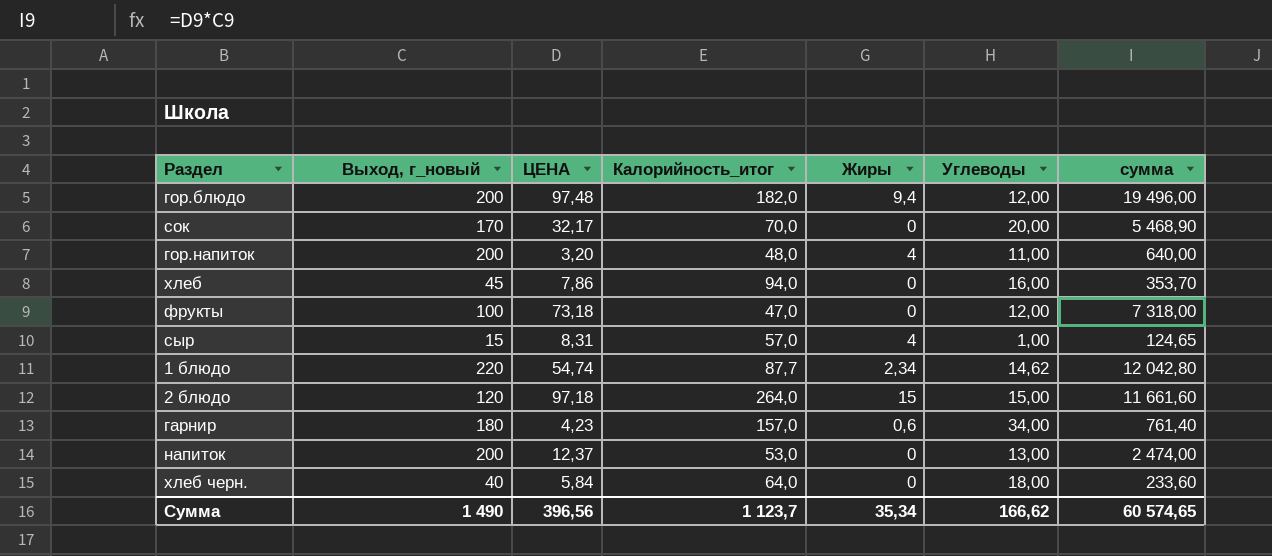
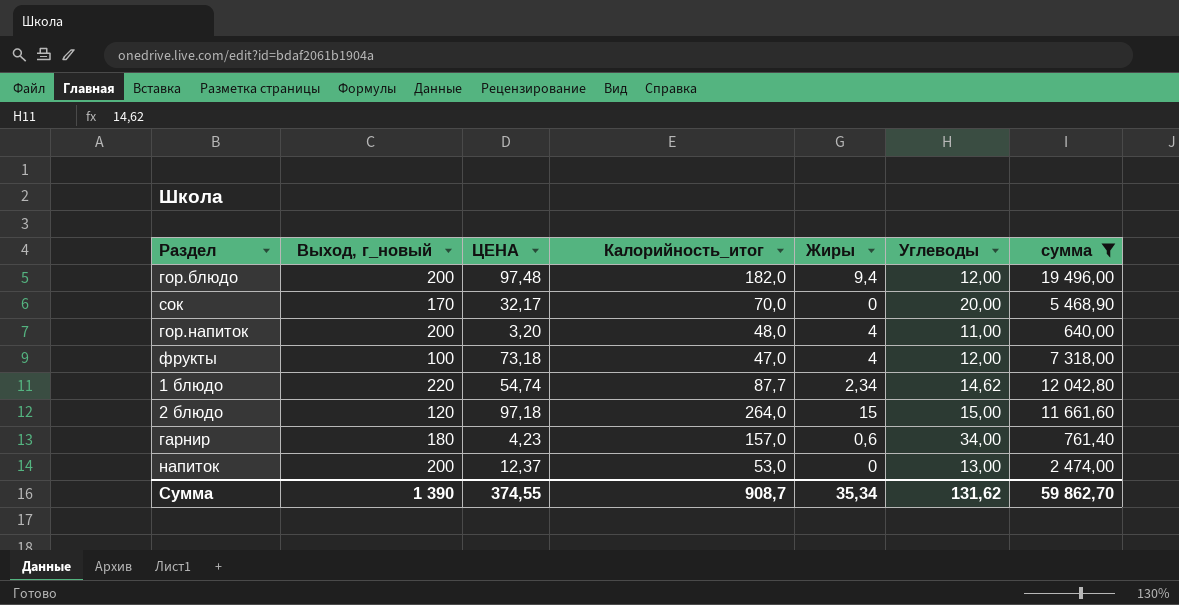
filter: none -> сумма >= 640,00
фрукты | Жиры: 0 -> 4
Сумма | Выход, г_новый: 1 490 -> 1 390
Сумма | ЦЕНА: 396,56 -> 374,55
Сумма | Калорийность_итог: 1 123,7 -> 908,7
Сумма | Углеводы: 166,62 -> 131,62
Сумма | сумма: 60 574,65 -> 59 862,70

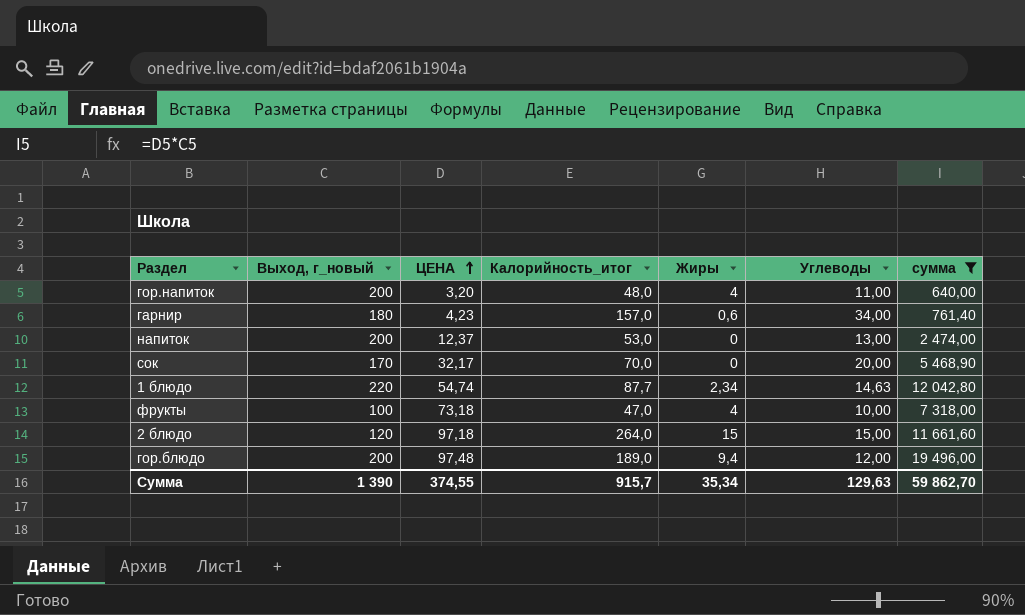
row order: none -> ЦЕНА ascending
1 блюдо | Углеводы: 14,62 -> 14,63
фрукты | Углеводы: 12,00 -> 10,00
гор.блюдо | Калорийность_итог: 182,0 -> 189,0
Сумма | Калорийность_итог: 908,7 -> 915,7
Сумма | Углеводы: 131,62 -> 129,63

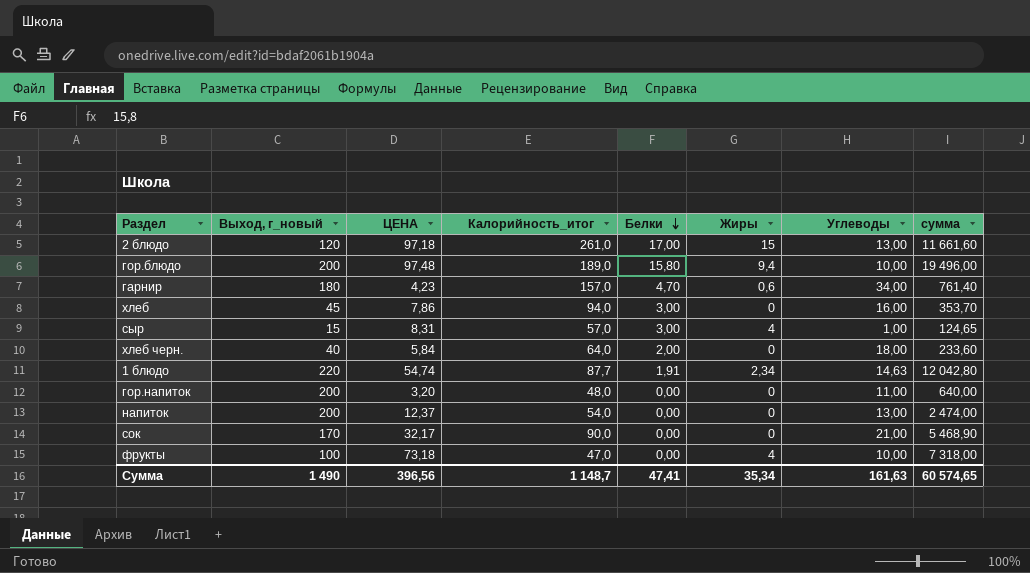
filter: сумма >= 640,00 -> none
row order: ЦЕНА ascending -> Белки descending
column Белки | position: none -> 5
2 блюдо | Калорийность_итог: 264,0 -> 261,0
2 блюдо | Углеводы: 15,00 -> 13,00
гор.блюдо | Углеводы: 12,00 -> 10,00
гор.напиток | Жиры: 4 -> 0
напиток | Калорийность_итог: 53,0 -> 54,0
сок | Калорийность_итог: 70,0 -> 90,0
сок | Углеводы: 20,00 -> 21,00
Сумма | Выход, г_новый: 1 390 -> 1 490
Сумма | ЦЕНА: 374,55 -> 396,56
Сумма | Калорийность_итог: 915,7 -> 1 148,7
Сумма | Углеводы: 129,63 -> 161,63
Сумма | сумма: 59 862,70 -> 60 574,65

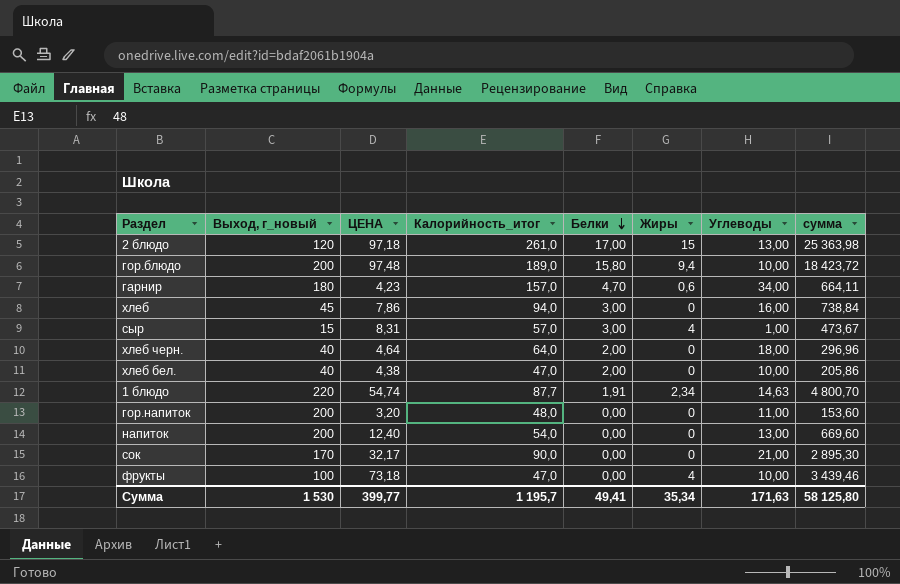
column сумма | formula: [Выход, г_новый] * [ЦЕНА] -> [ЦЕНА] * [Калорийность_итог]
хлеб черн. | ЦЕНА: 5,84 -> 4,64
row хлеб бел.: none -> 40 | 4,38 | 47,0 | 2,00 | 0 | 10,00 | 205,86
напиток | ЦЕНА: 12,37 -> 12,40
Сумма | Выход, г_новый: 1 490 -> 1 530
Сумма | ЦЕНА: 396,56 -> 399,77
Сумма | Калорийность_итог: 1 148,7 -> 1 195,7
Сумма | Белки: 47,41 -> 49,41
Сумма | Углеводы: 161,63 -> 171,63
Сумма | сумма: 60 574,65 -> 58 125,80

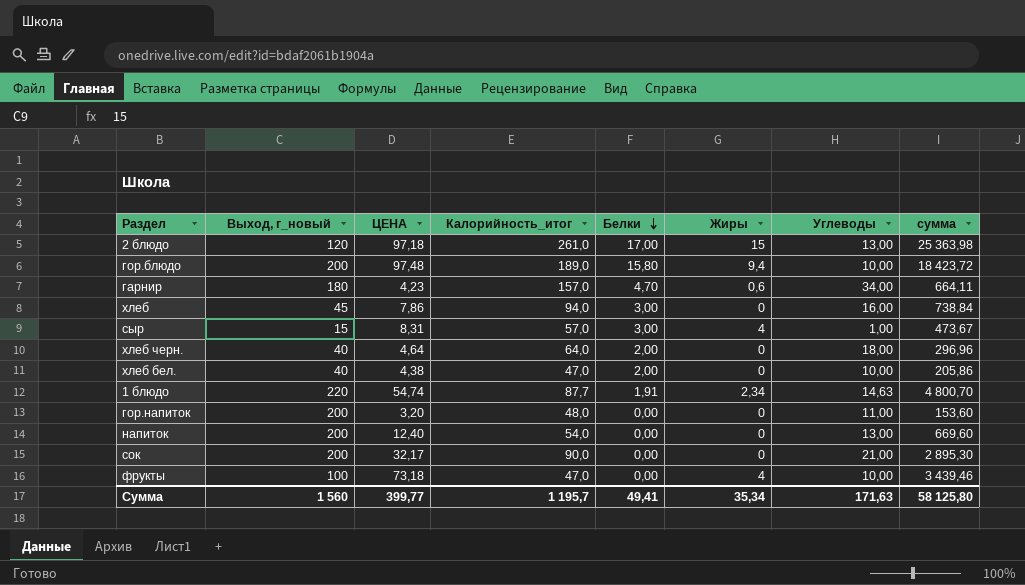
сок | Выход, г_новый: 170 -> 200
Сумма | Выход, г_новый: 1 530 -> 1 560

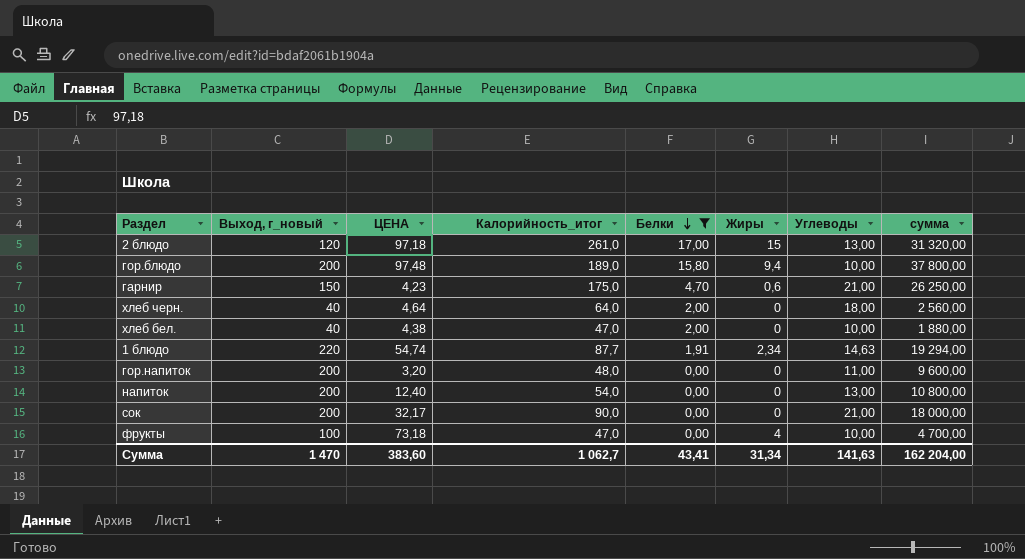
filter: none -> Белки != 3,00
column сумма | formula: [ЦЕНА] * [Калорийность_итог] -> [Выход, г_новый] * [Калорийность_итог]
гарнир | Выход, г_новый: 180 -> 150
гарнир | Калорийность_итог: 157,0 -> 175,0
гарнир | Углеводы: 34,00 -> 21,00
Сумма | Выход, г_новый: 1 560 -> 1 470
Сумма | ЦЕНА: 399,77 -> 383,60
Сумма | Калорийность_итог: 1 195,7 -> 1 062,7
Сумма | Белки: 49,41 -> 43,41
Сумма | Жиры: 35,34 -> 31,34
Сумма | Углеводы: 171,63 -> 141,63
Сумма | сумма: 58 125,80 -> 162 204,00

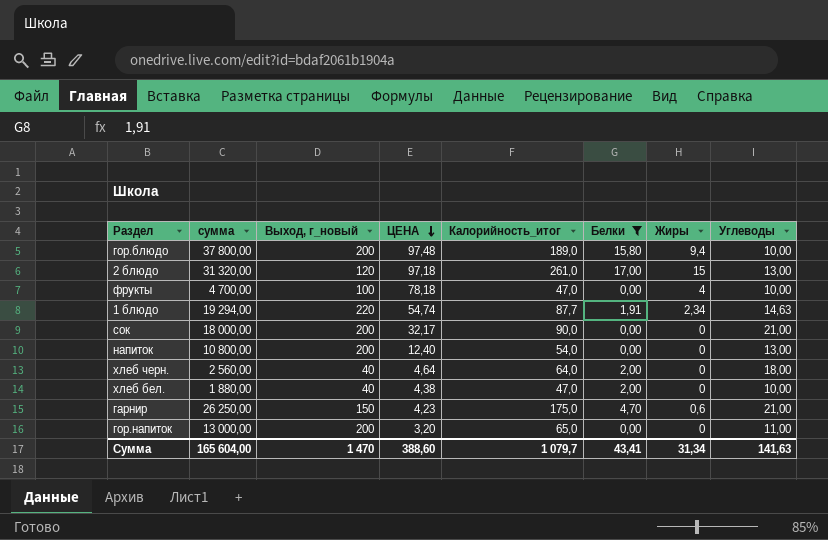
row order: Белки descending -> ЦЕНА descending
column сумма | position: 8 -> 2
фрукты | ЦЕНА: 73,18 -> 78,18
гор.напиток | сумма: 9 600,00 -> 13 000,00
гор.напиток | Калорийность_итог: 48,0 -> 65,0
Сумма | сумма: 162 204,00 -> 165 604,00
Сумма | ЦЕНА: 383,60 -> 388,60
Сумма | Калорийность_итог: 1 062,7 -> 1 079,7

